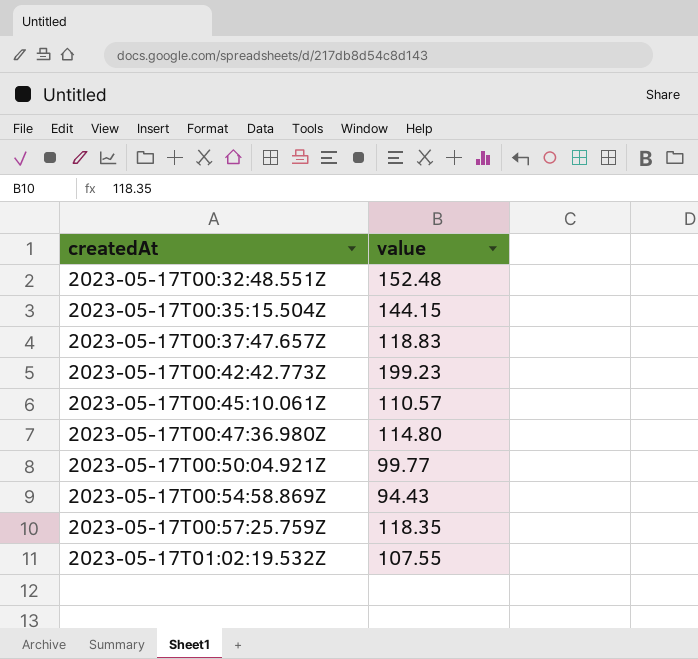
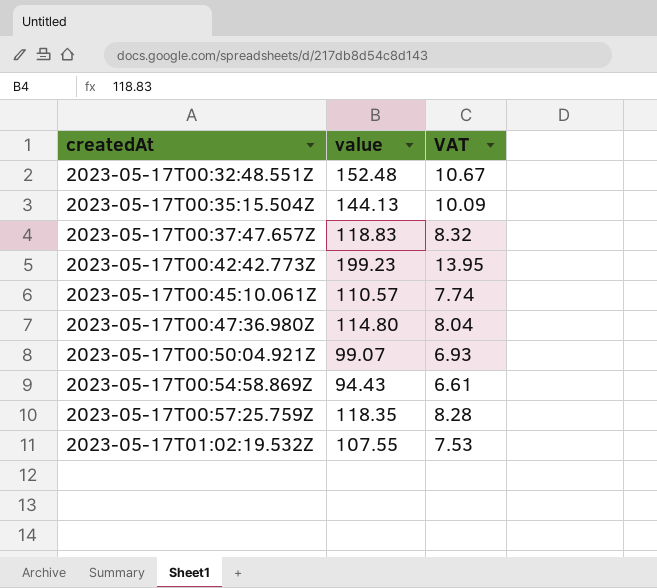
column VAT | formula: none -> [value] * 0.07
2023-05-17T00:35:15.504Z | value: 144.15 -> 144.13
2023-05-17T00:50:04.921Z | value: 99.77 -> 99.07

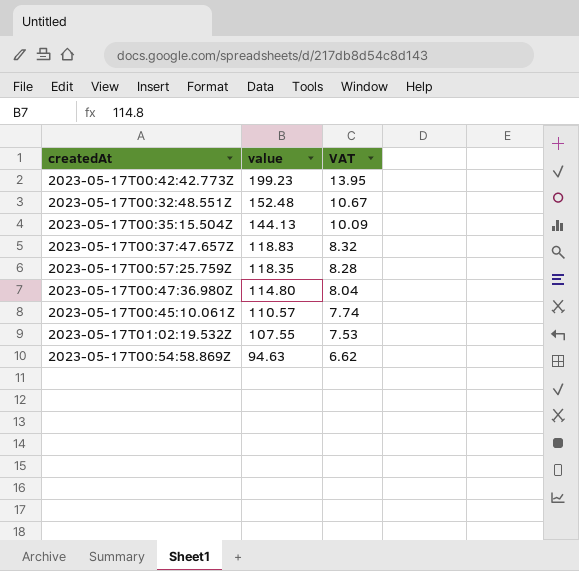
row order: createdAt ascending -> value descending
row 2023-05-17T00:50:04.921Z: 99.07 | 6.93 -> none
2023-05-17T00:54:58.869Z | value: 94.43 -> 94.63
2023-05-17T00:54:58.869Z | VAT: 6.61 -> 6.62

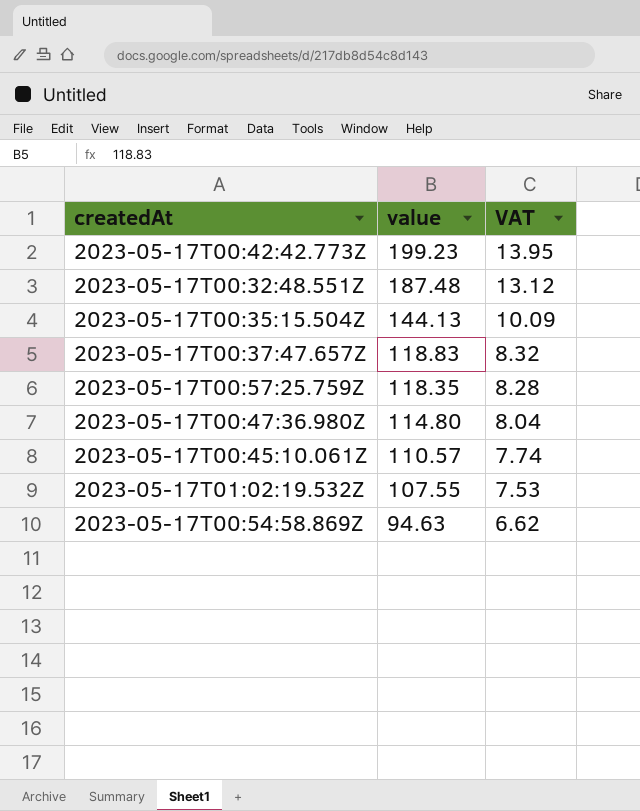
2023-05-17T00:32:48.551Z | value: 152.48 -> 187.48
2023-05-17T00:32:48.551Z | VAT: 10.67 -> 13.12

